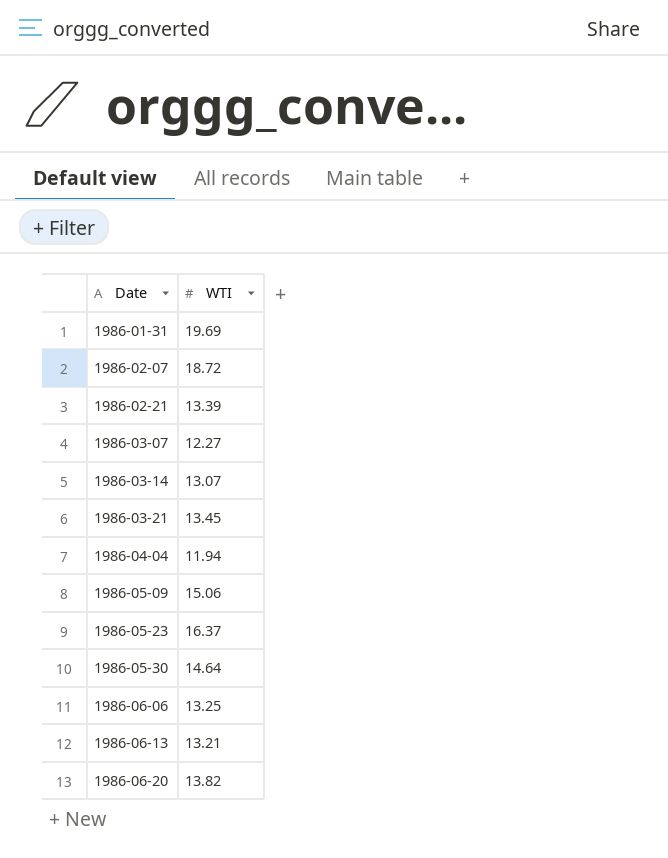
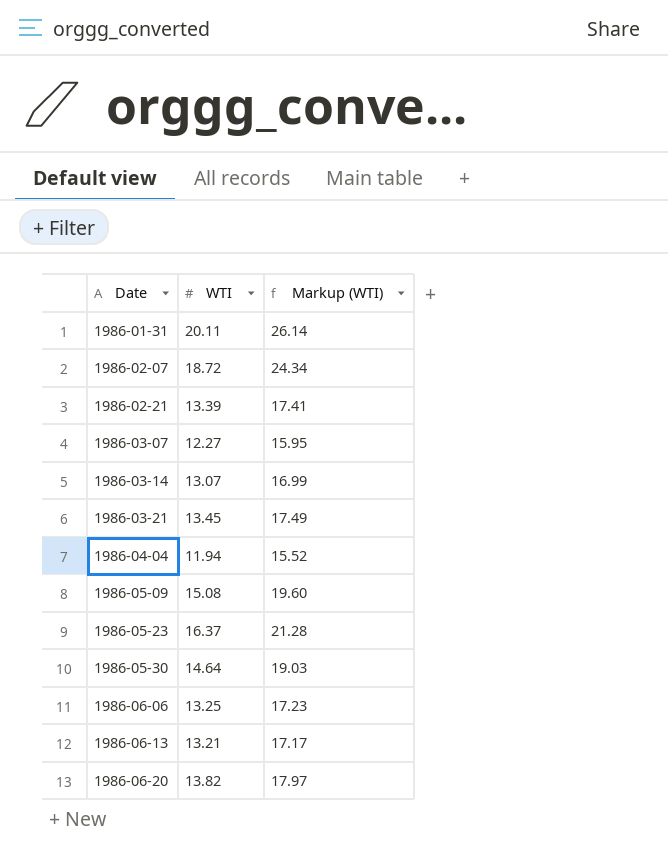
column Markup (WTI) | formula: none -> [WTI] * 1.3
1986-01-31 | WTI: 19.69 -> 20.11
1986-05-09 | WTI: 15.06 -> 15.08

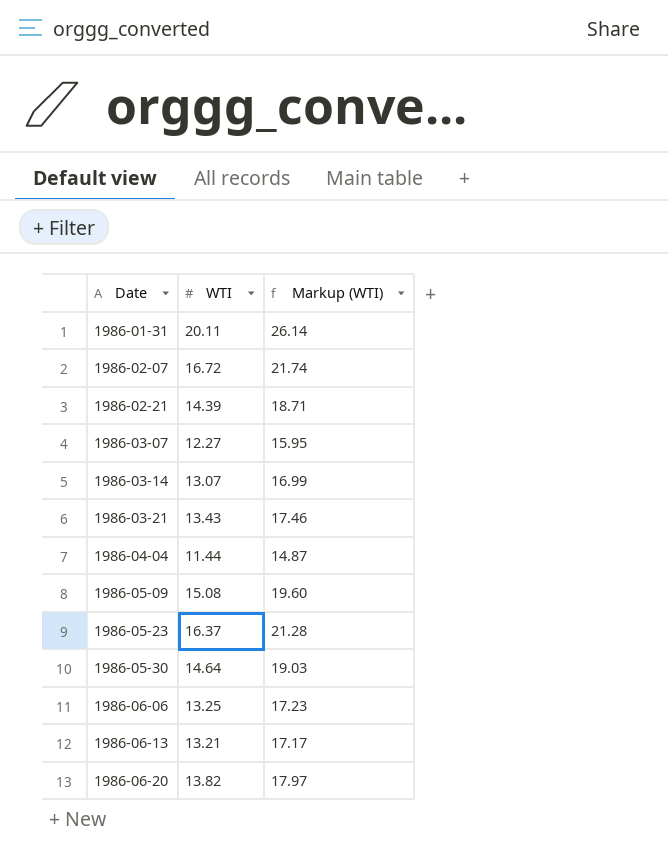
1986-02-07 | WTI: 18.72 -> 16.72
1986-02-07 | Markup (WTI): 24.34 -> 21.74
1986-02-21 | WTI: 13.39 -> 14.39
1986-02-21 | Markup (WTI): 17.41 -> 18.71
1986-03-21 | WTI: 13.45 -> 13.43
1986-03-21 | Markup (WTI): 17.49 -> 17.46
1986-04-04 | WTI: 11.94 -> 11.44
1986-04-04 | Markup (WTI): 15.52 -> 14.87

